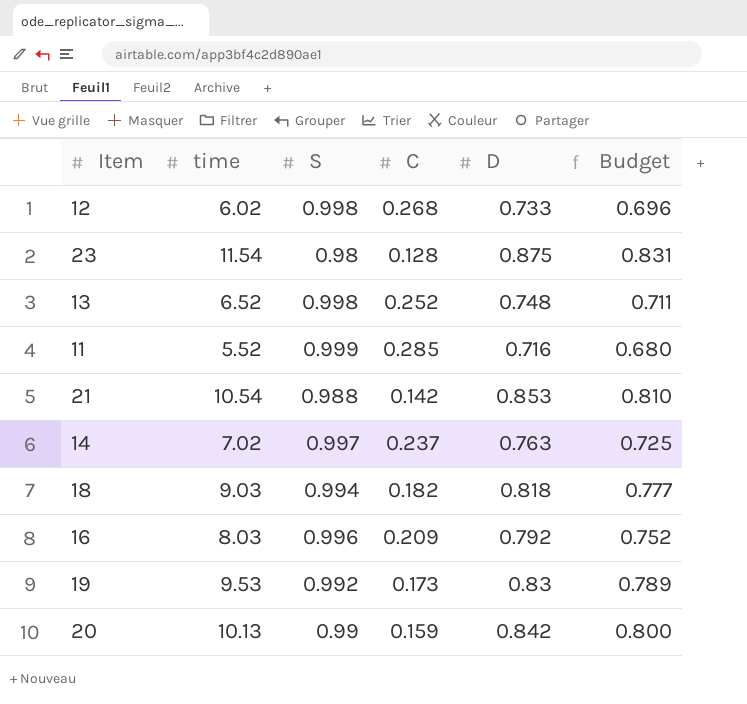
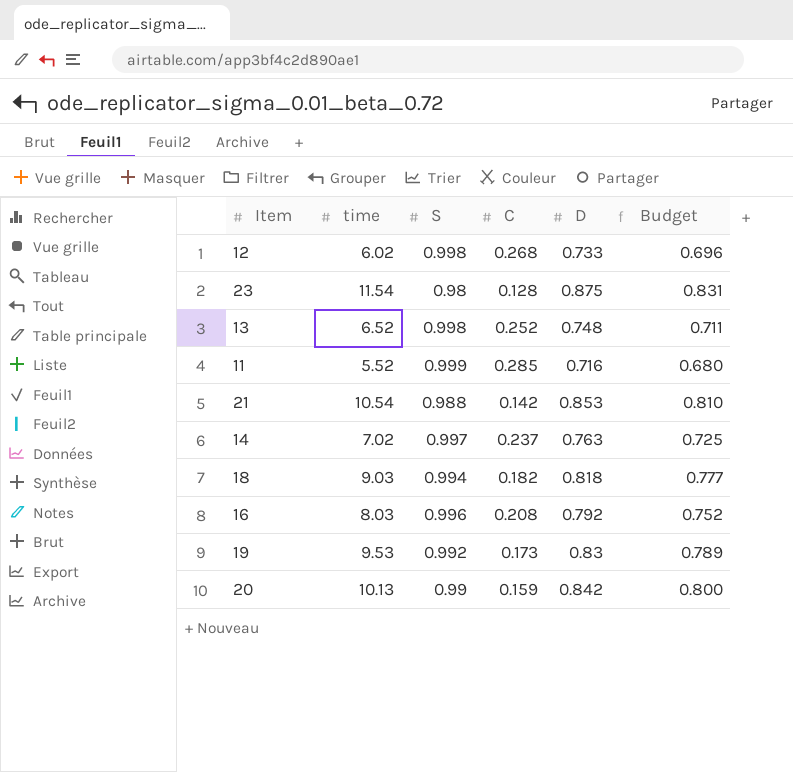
16 | C: 0.209 -> 0.208

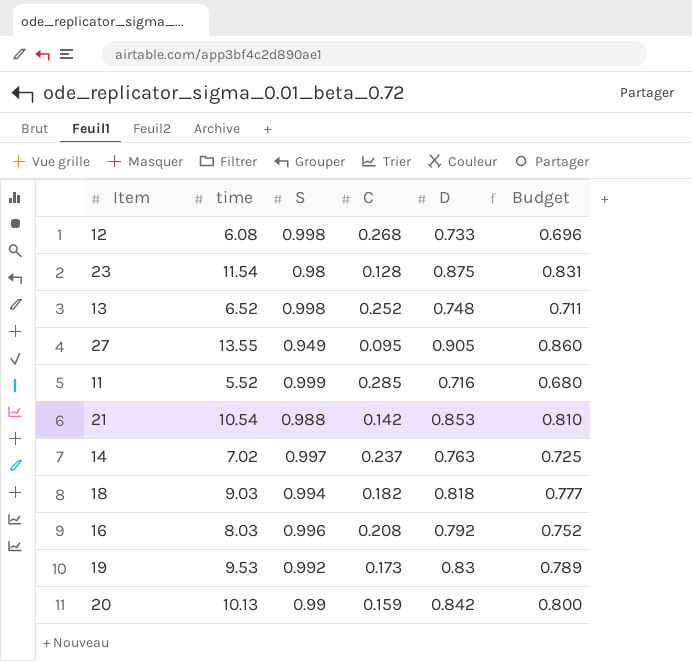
12 | time: 6.02 -> 6.08
row 27: none -> 13.55 | 0.949 | 0.095 | 0.905 | 0.860

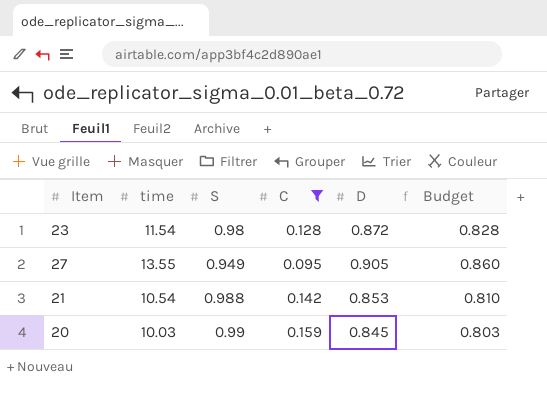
filter: none -> C <= 0.159
23 | D: 0.875 -> 0.872
23 | Budget: 0.831 -> 0.828
20 | time: 10.13 -> 10.03
20 | D: 0.842 -> 0.845
20 | Budget: 0.800 -> 0.803

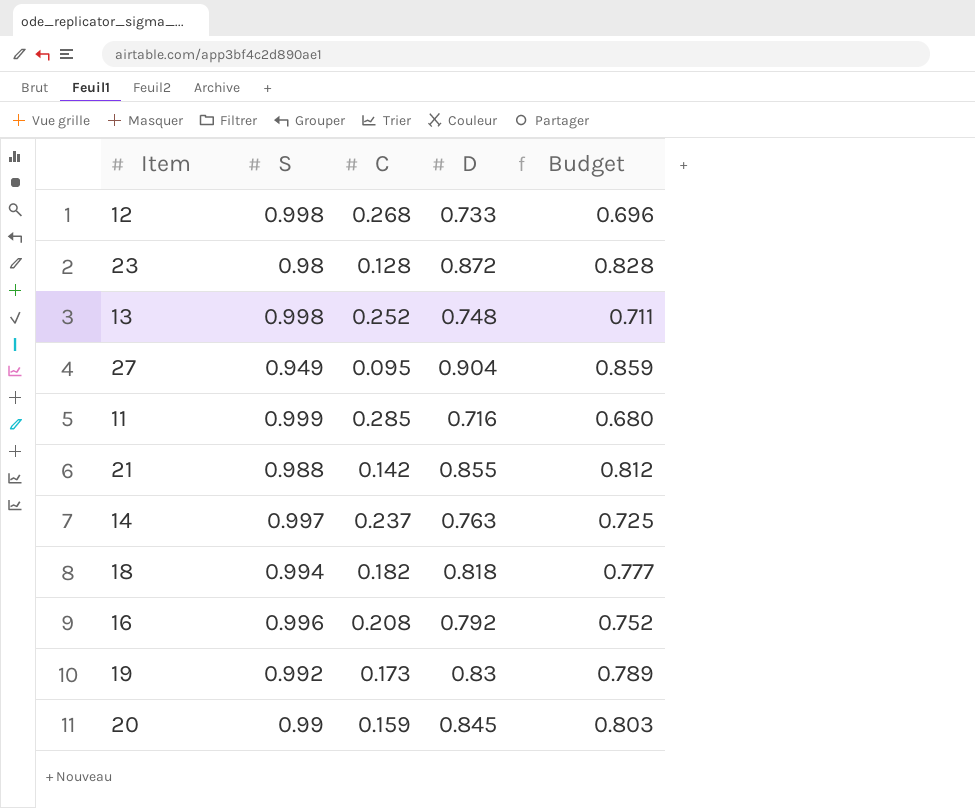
filter: C <= 0.159 -> none
column time | position: 2 -> none
27 | D: 0.905 -> 0.904
27 | Budget: 0.860 -> 0.859
21 | D: 0.853 -> 0.855
21 | Budget: 0.810 -> 0.812

